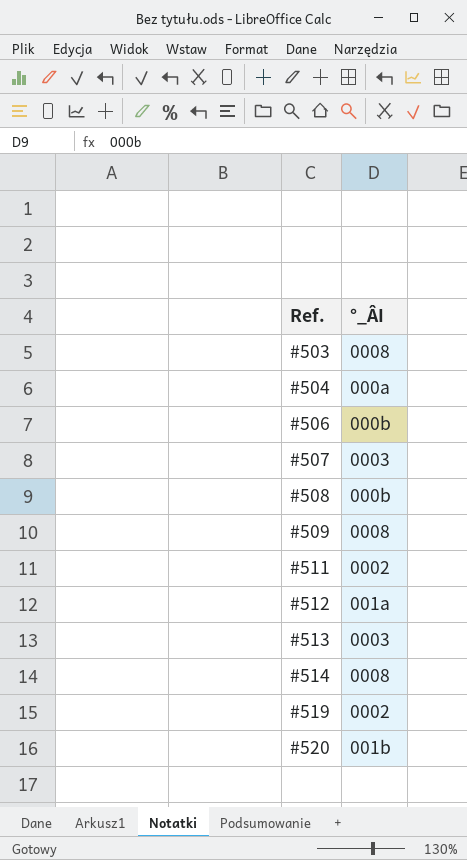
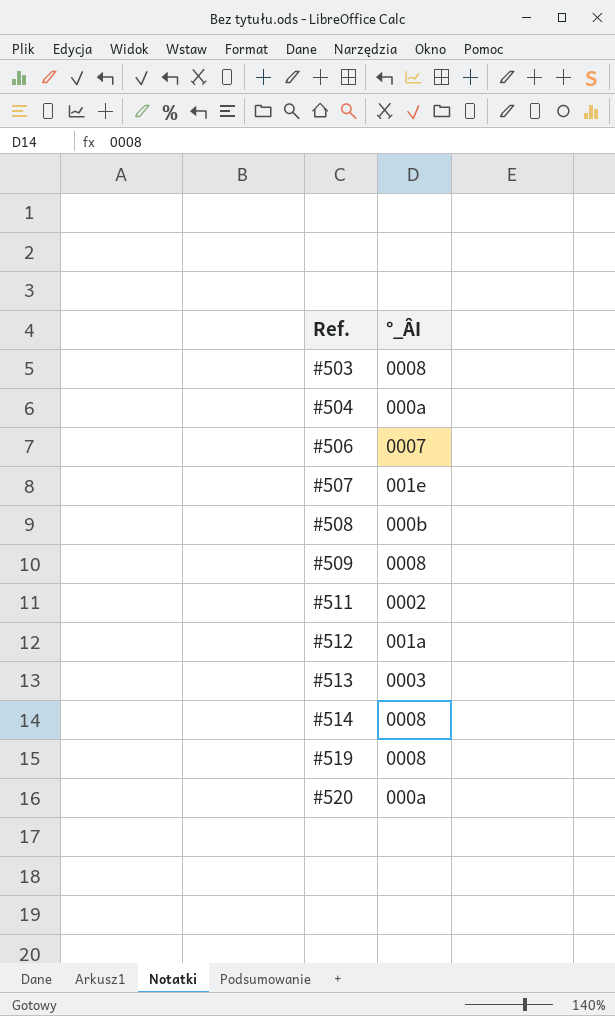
#506 | °_ÂI: 000b -> 0007
#507 | °_ÂI: 0003 -> 001e
#519 | °_ÂI: 0002 -> 0008
#520 | °_ÂI: 001b -> 000a

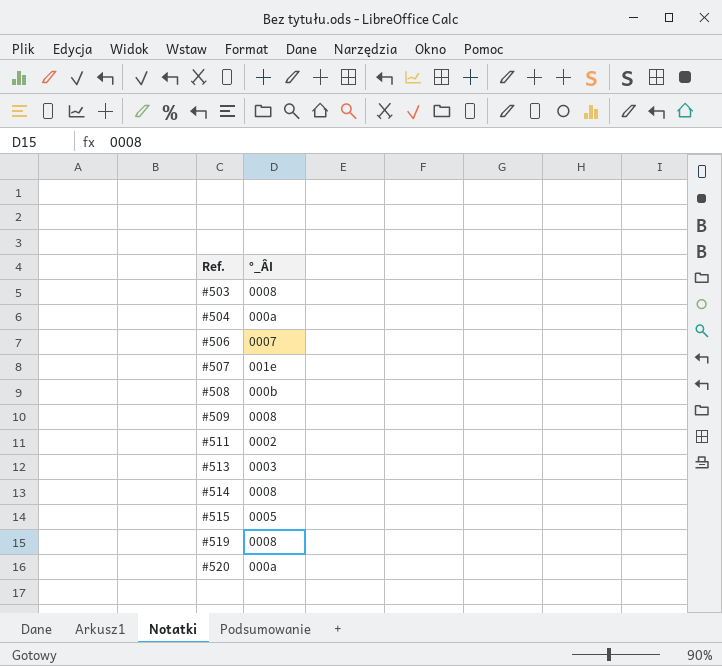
row #512: 001a -> none
row #515: none -> 0005

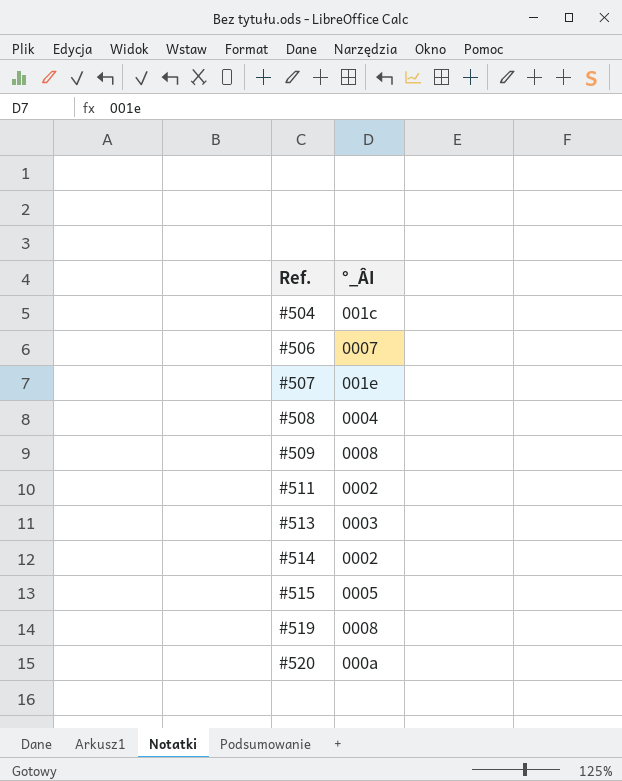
row #503: 0008 -> none
#504 | °_ÂI: 000a -> 001c
#508 | °_ÂI: 000b -> 0004
#514 | °_ÂI: 0008 -> 0002

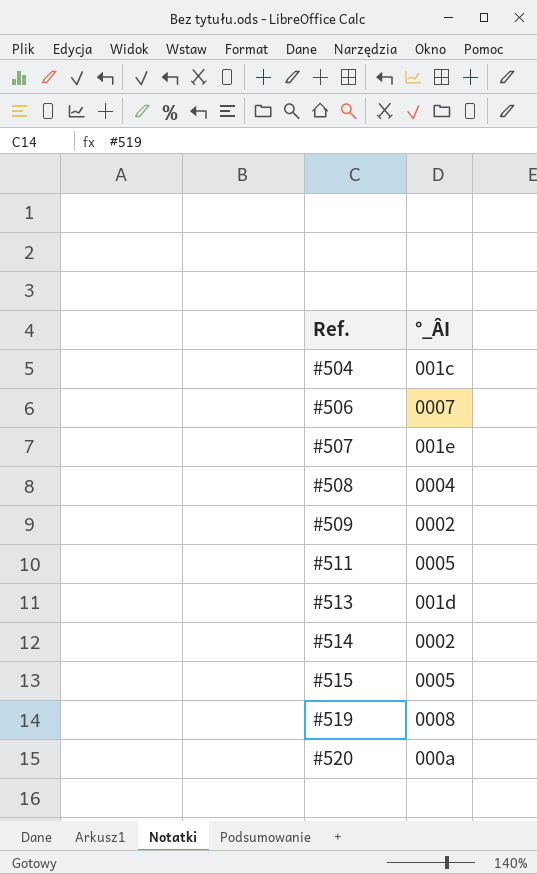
#509 | °_ÂI: 0008 -> 0002
#511 | °_ÂI: 0002 -> 0005
#513 | °_ÂI: 0003 -> 001d

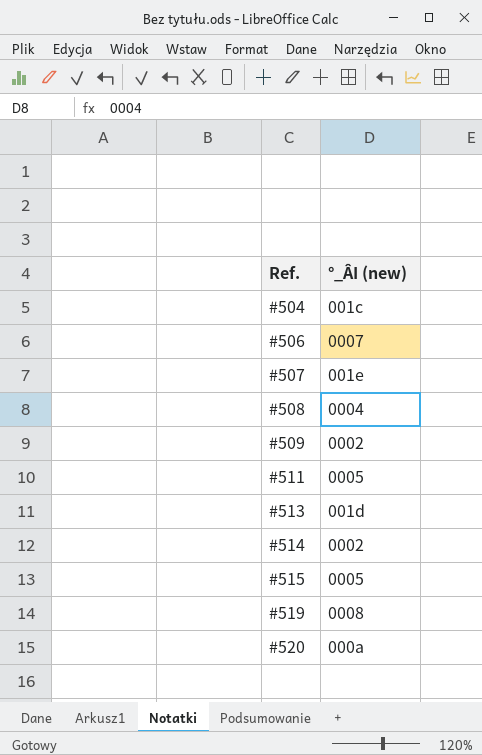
column name: °_ÂI -> °_ÂI (new)

